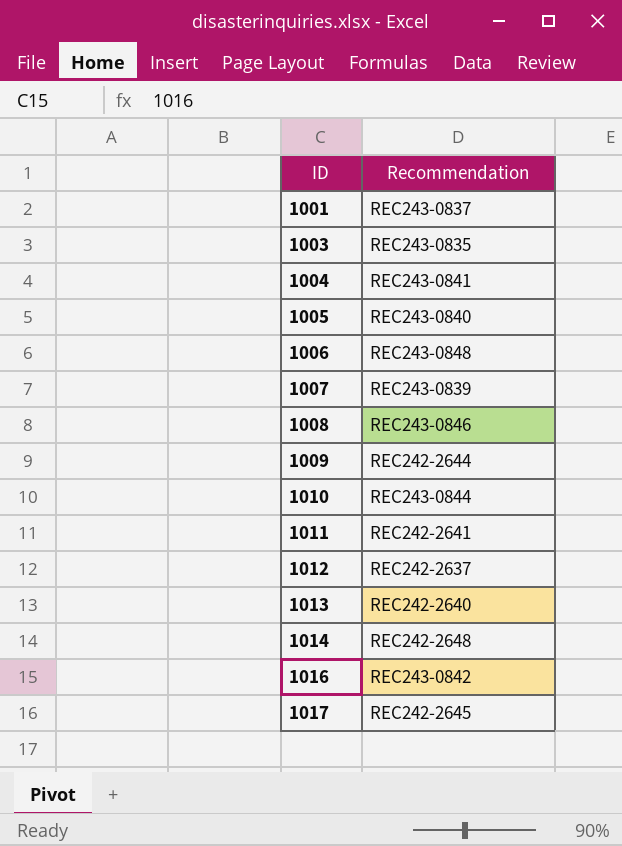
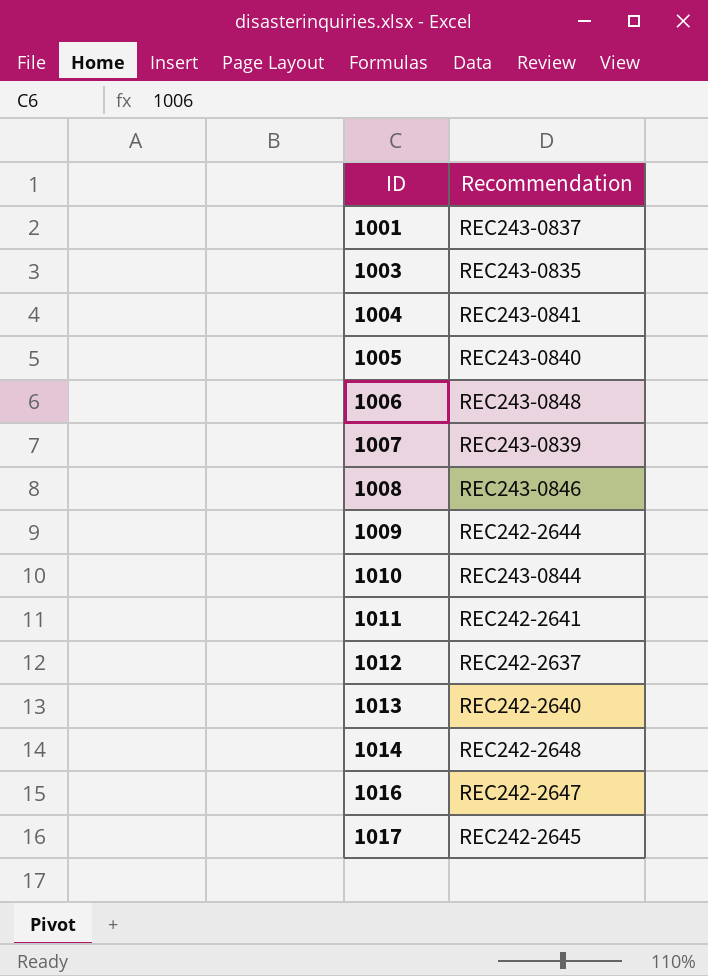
1016 | Recommendation: REC243-0842 -> REC242-2647

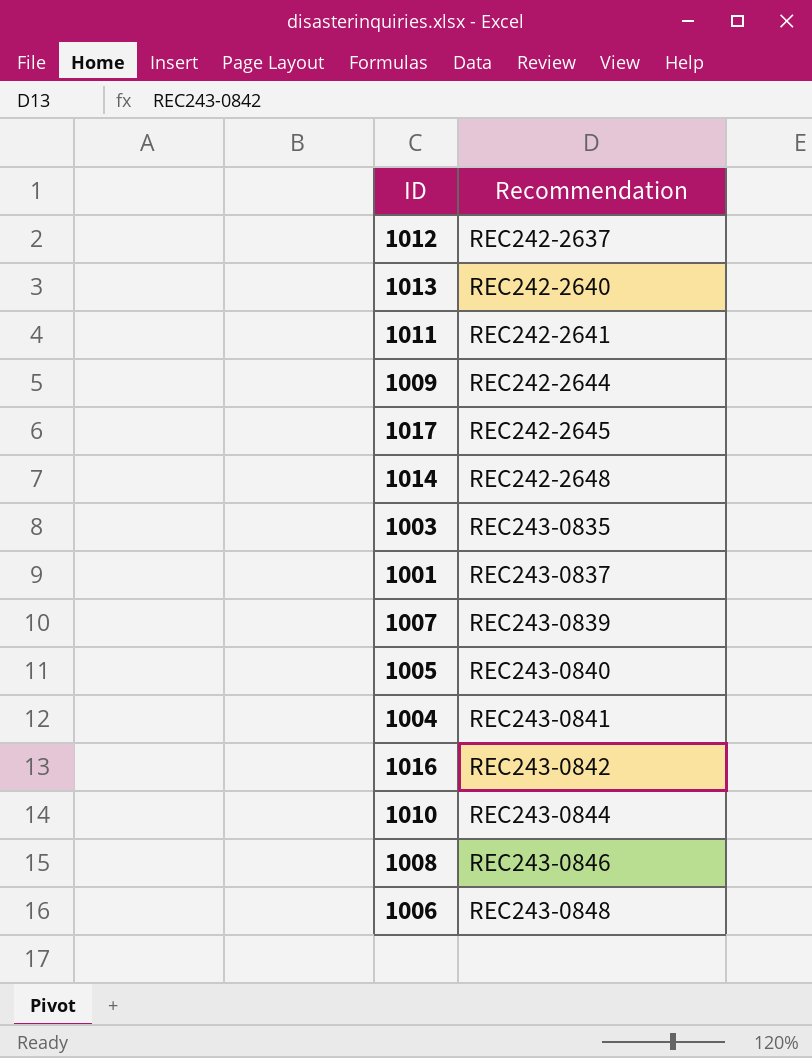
row order: ID ascending -> Recommendation ascending
1016 | Recommendation: REC242-2647 -> REC243-0842

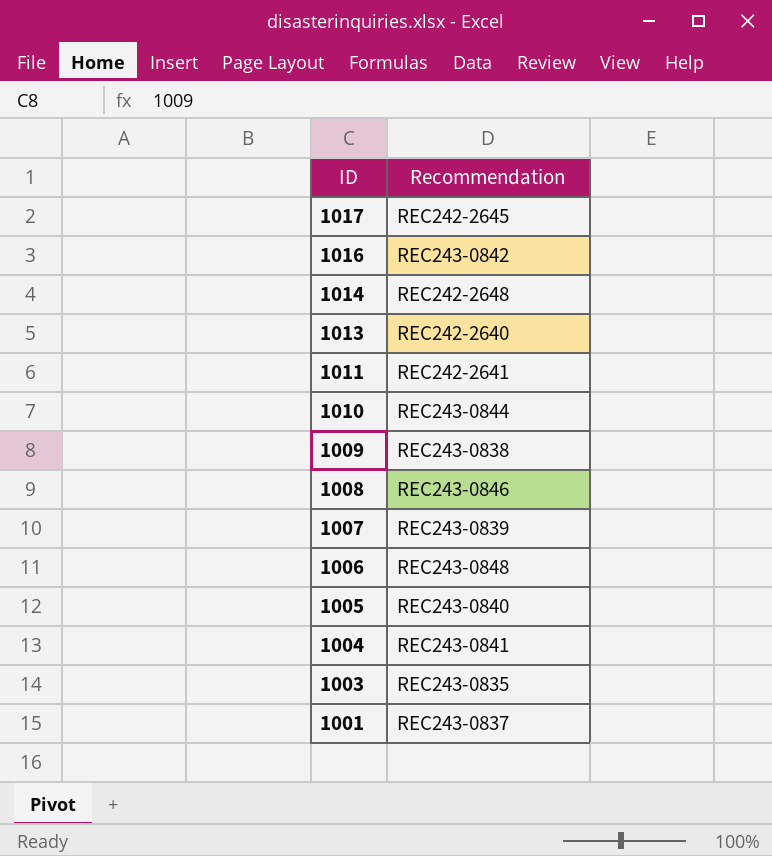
row order: Recommendation ascending -> ID descending
row 1012: REC242-2637 -> none
1009 | Recommendation: REC242-2644 -> REC243-0838

